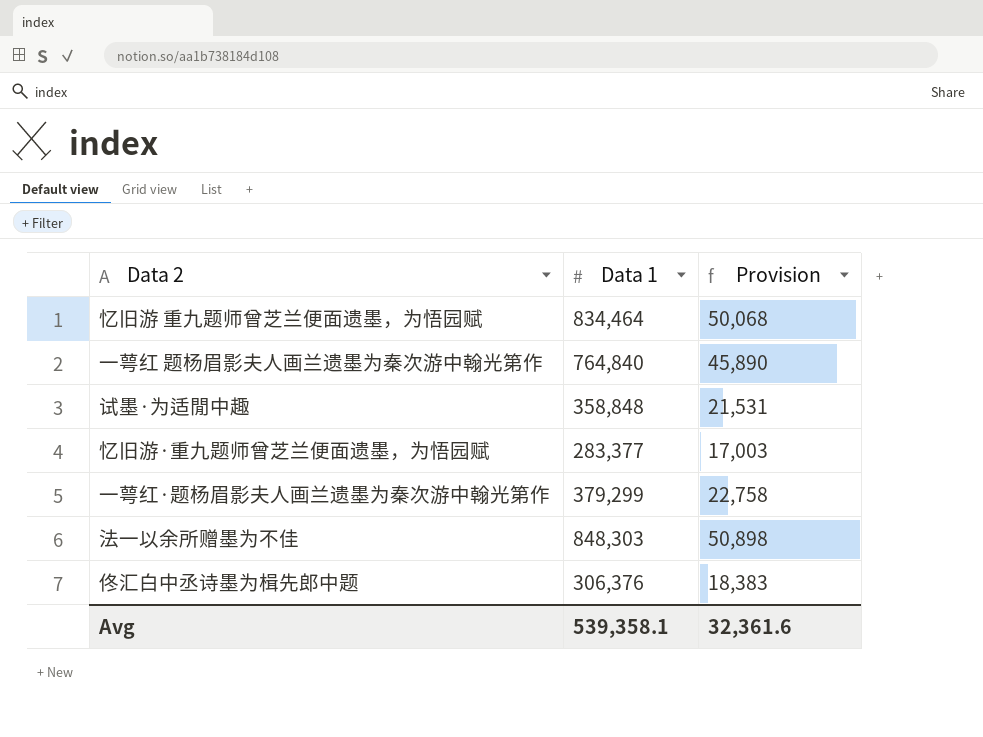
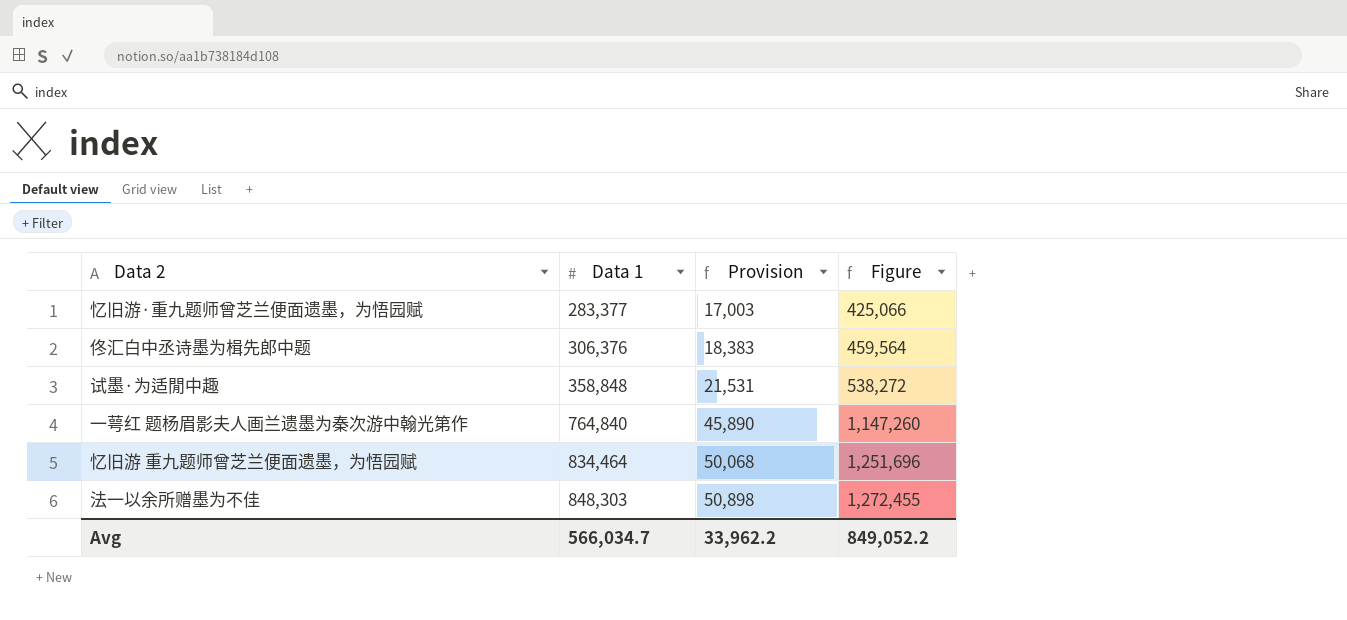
row order: none -> Data 1 ascending
column Figure | formula: none -> [Data 1] * 1.5
row 一萼红·题杨眉影夫人画兰遗墨为秦次游中翰光第作: 379,299 | 22,758 -> none
Avg | Data 1: 539,358.1 -> 566,034.7
Avg | Provision: 32,361.6 -> 33,962.2

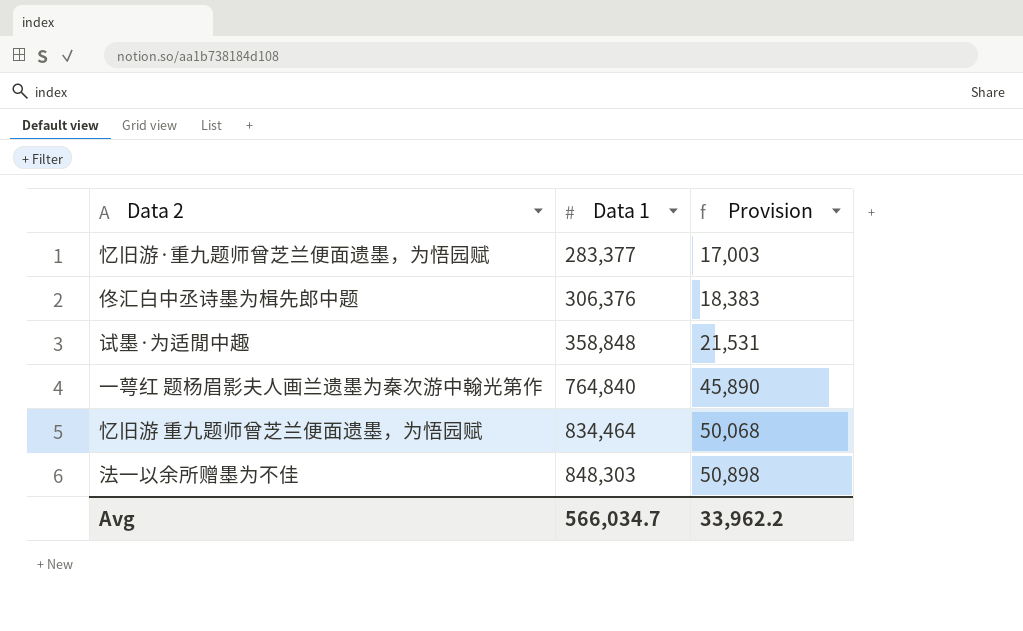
column Figure | formula: [Data 1] * 1.5 -> none

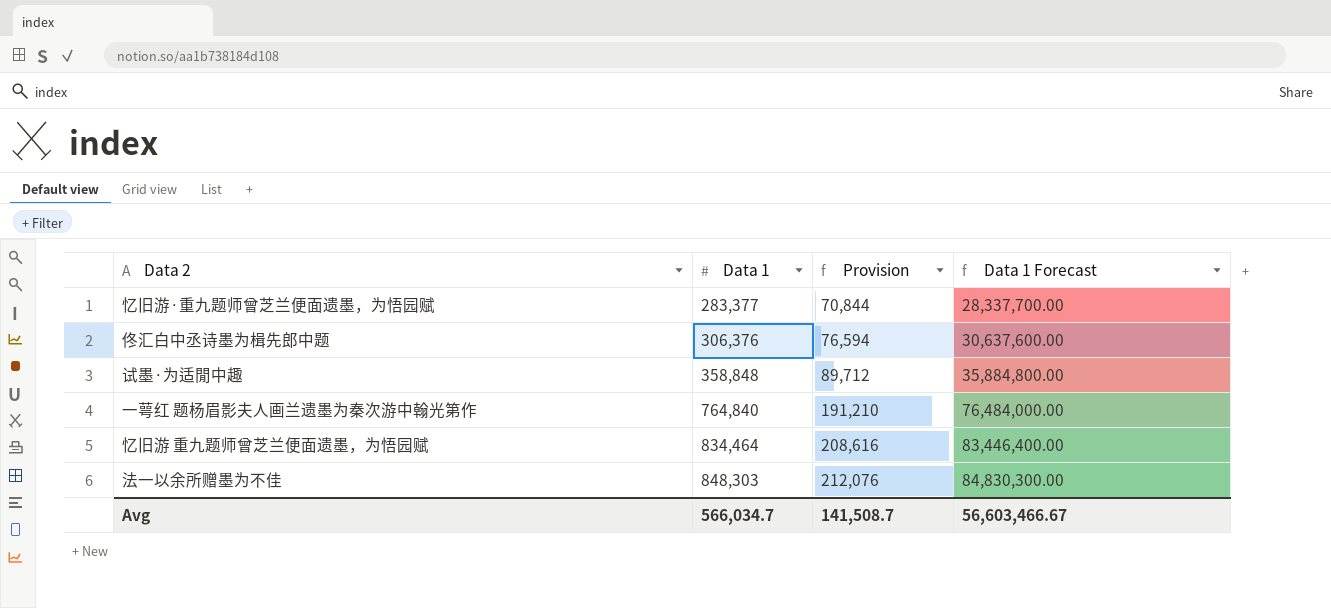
column Provision | formula: [Data 1] * 0.06 -> [Data 1] * 0.25
column Data 1 Forecast | formula: none -> [Data 1] * 100
Avg | Provision: 33,962.2 -> 141,508.7

